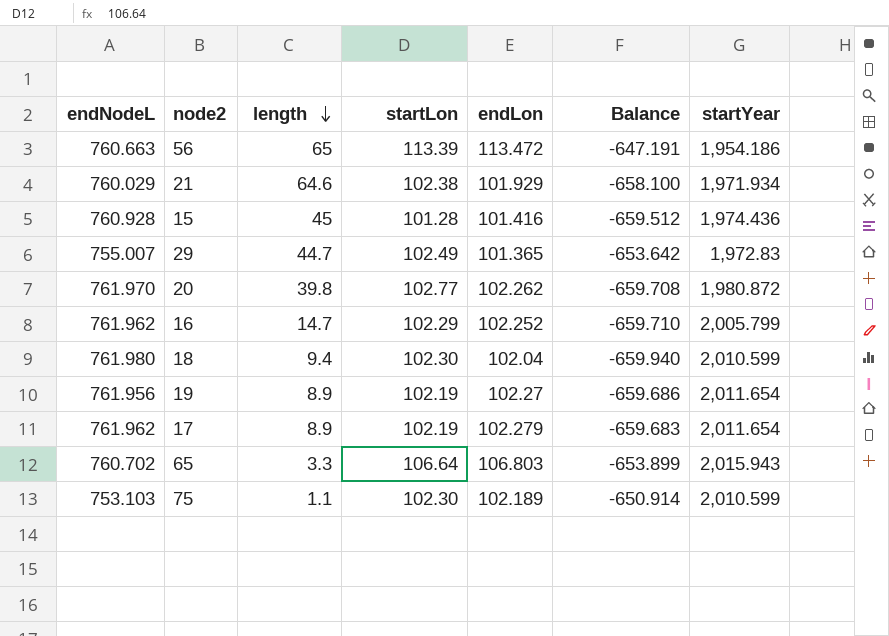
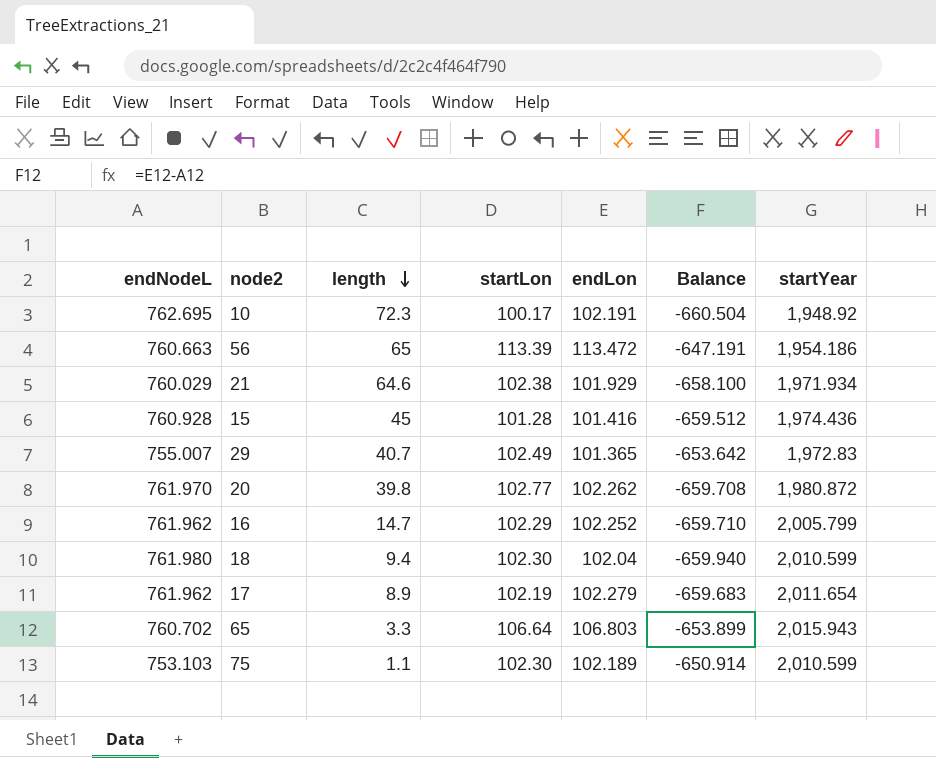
row 19: 761.956 | 8.9 | 102.19 | 102.27 | -659.686 | 2,011.654 -> none
row 10: none -> 762.695 | 72.3 | 100.17 | 102.191 | -660.504 | 1,948.92
29 | length: 44.7 -> 40.7

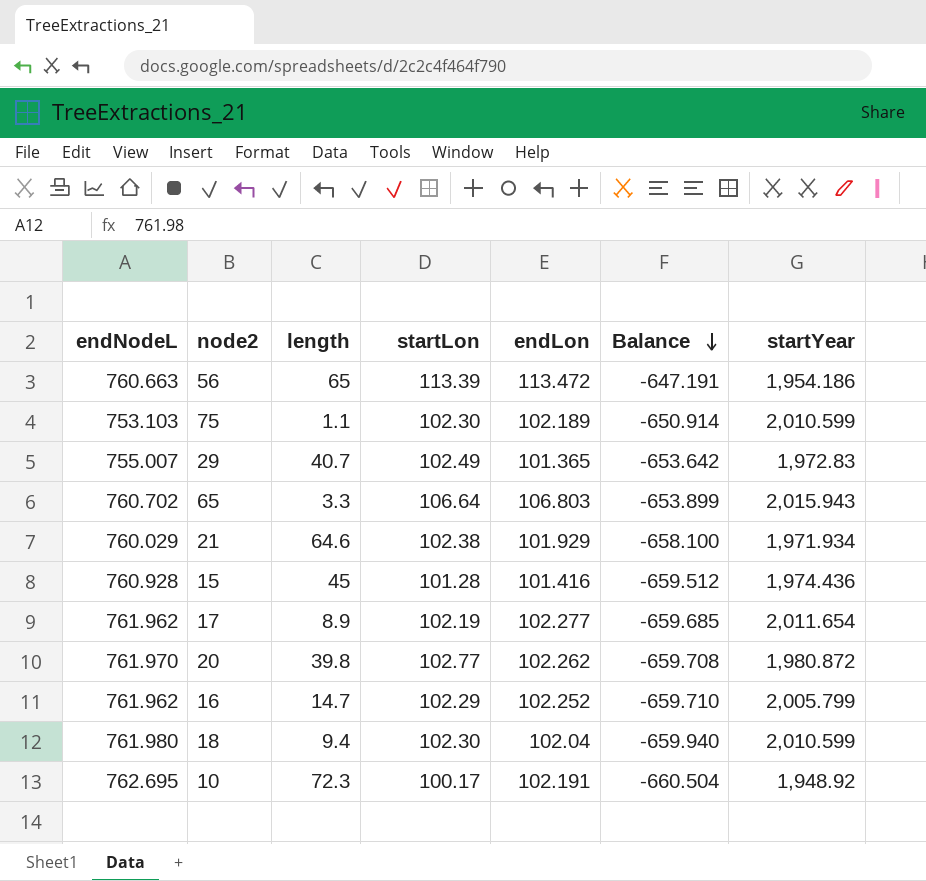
row order: length descending -> Balance descending
17 | endLon: 102.279 -> 102.277
17 | Balance: -659.683 -> -659.685

